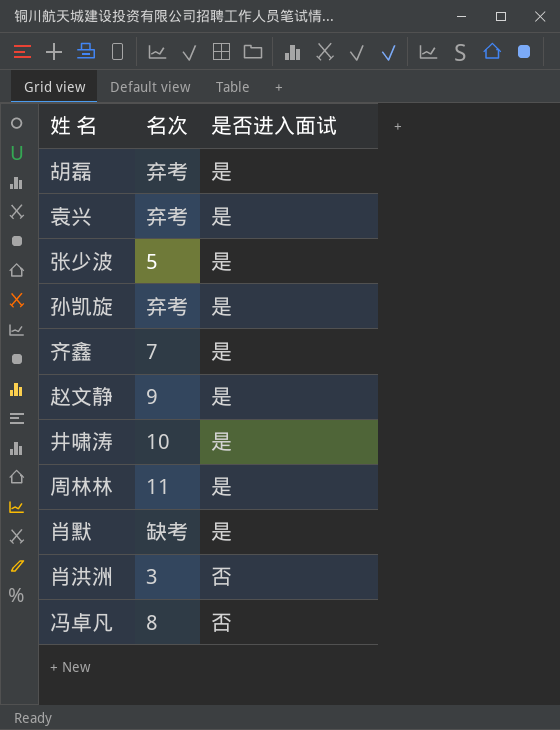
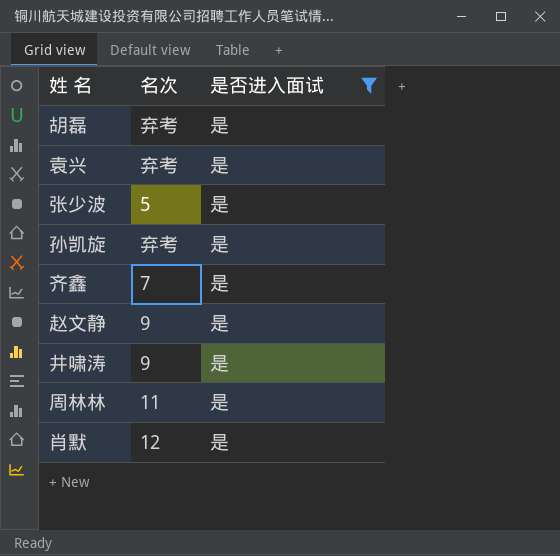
filter: none -> 是否进入面试 = 是
井啸涛 | 名次: 10 -> 9
肖默 | 名次: 缺考 -> 12

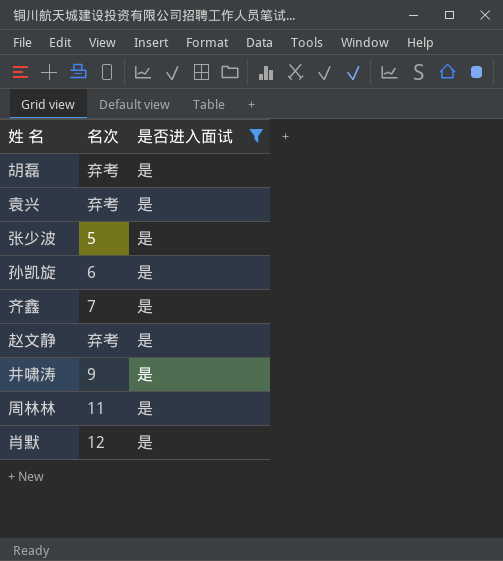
孙凯旋 | 名次: 弃考 -> 6
赵文静 | 名次: 9 -> 弃考

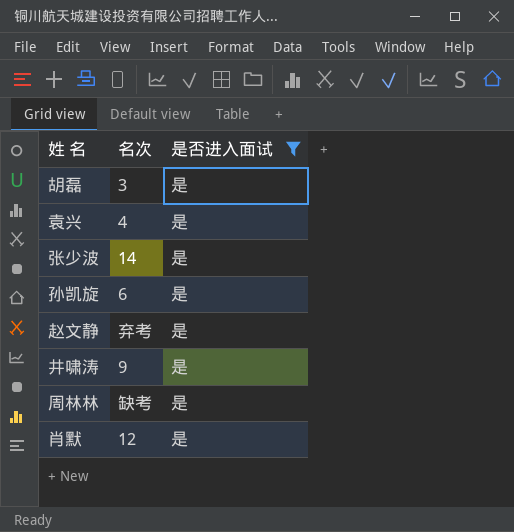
row 齐鑫: 7 | 是 -> none
胡磊 | 名次: 弃考 -> 3
袁兴 | 名次: 弃考 -> 4
张少波 | 名次: 5 -> 14
周林林 | 名次: 11 -> 缺考

